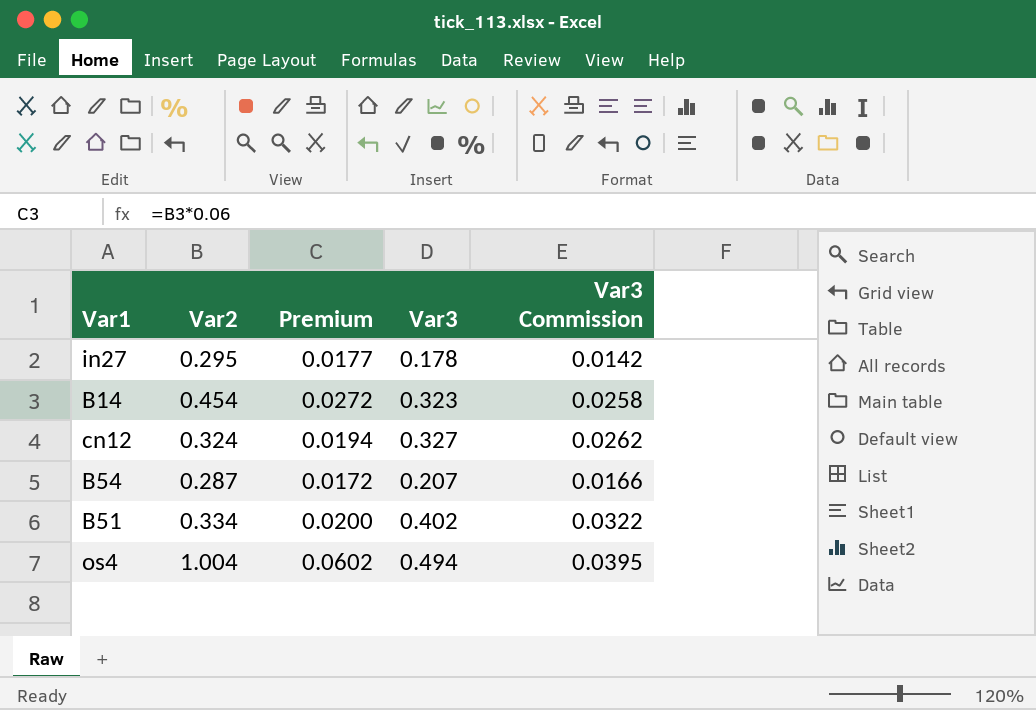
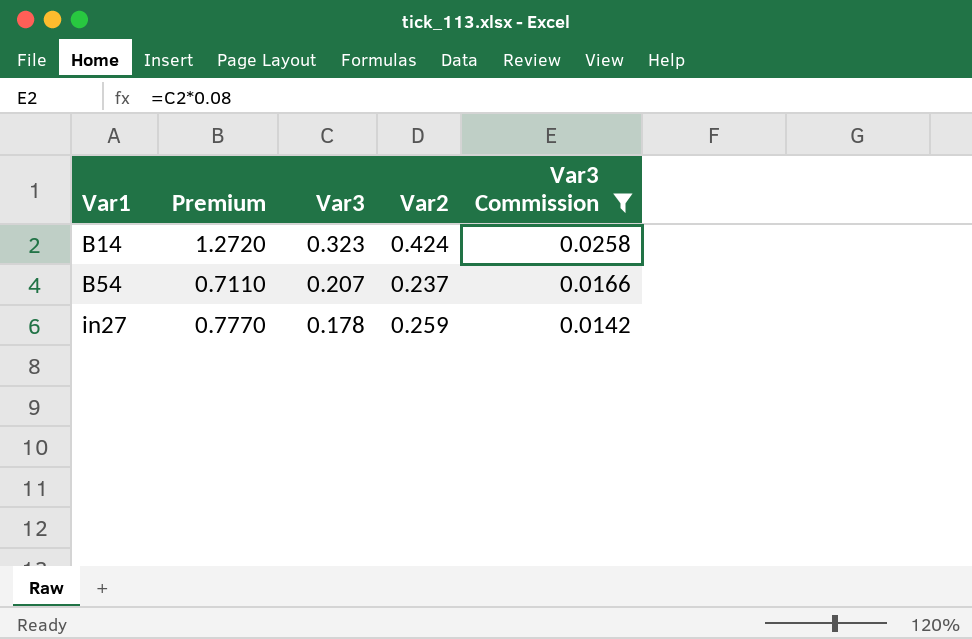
filter: none -> Var3 Commission <= 0.0258
row order: none -> Var1 ascending
column Premium | formula: [Var2] * 0.06 -> [Var2] * 3
column Var2 | position: 2 -> 4
B14 | Var2: 0.454 -> 0.424
B54 | Var2: 0.287 -> 0.237
in27 | Var2: 0.295 -> 0.259

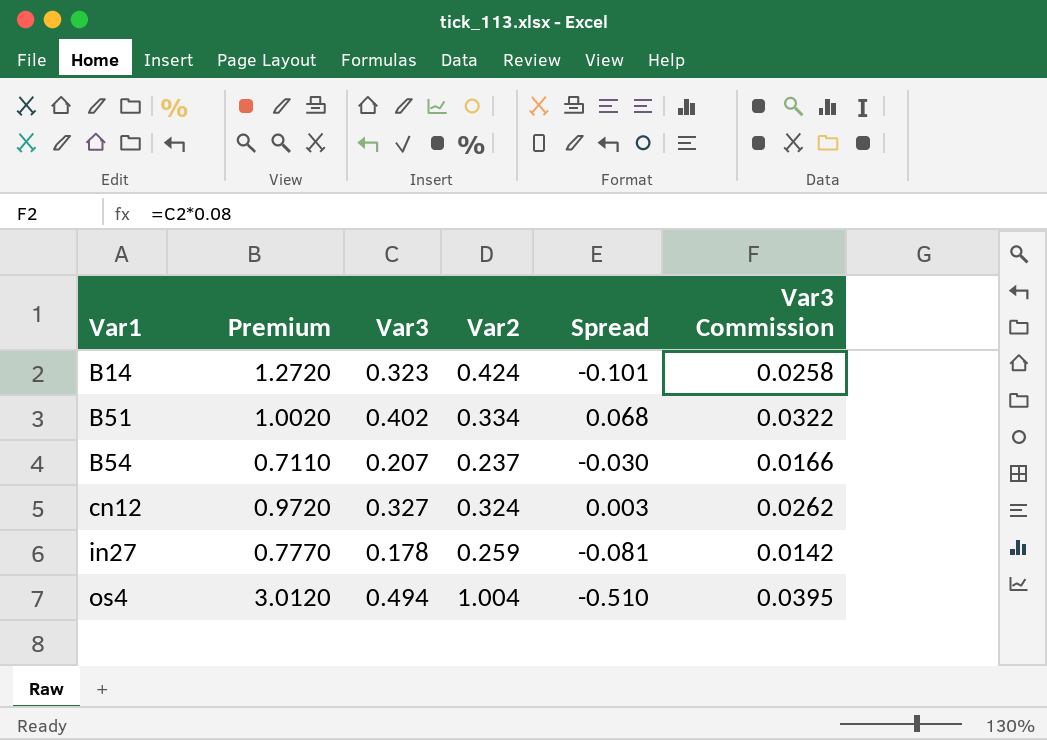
filter: Var3 Commission <= 0.0258 -> none
column Spread | formula: none -> [Var3] - [Var2]

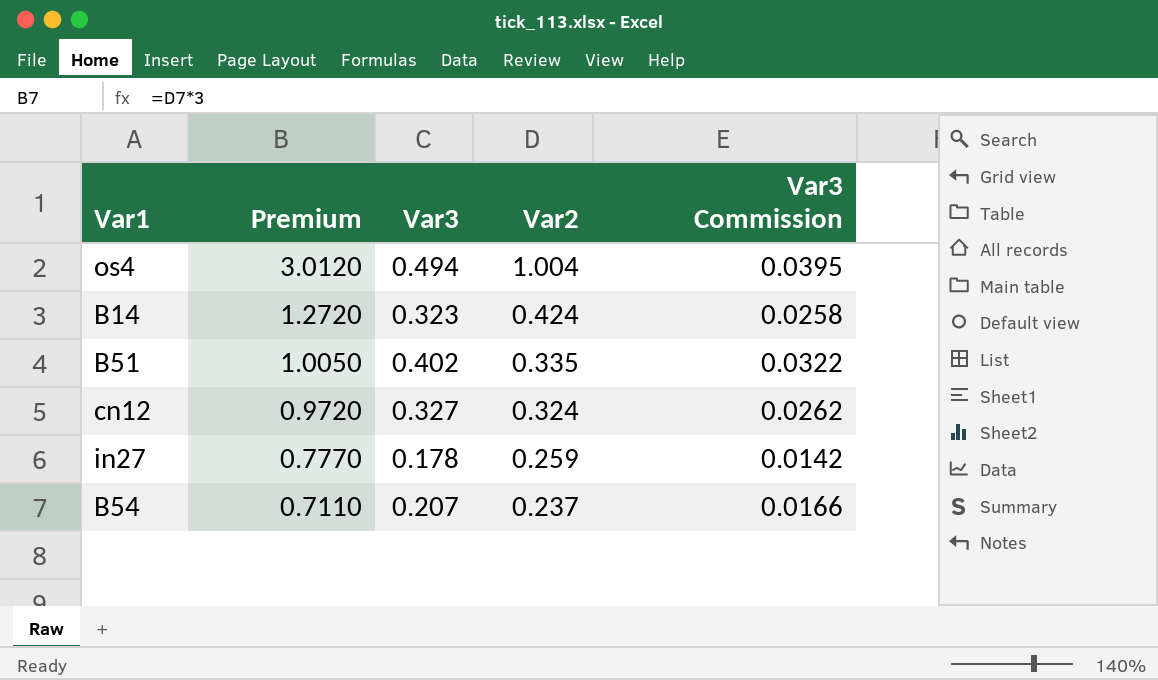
row order: Var1 ascending -> Premium descending
column Spread | formula: [Var3] - [Var2] -> none
B51 | Premium: 1.0020 -> 1.0050
B51 | Var2: 0.334 -> 0.335

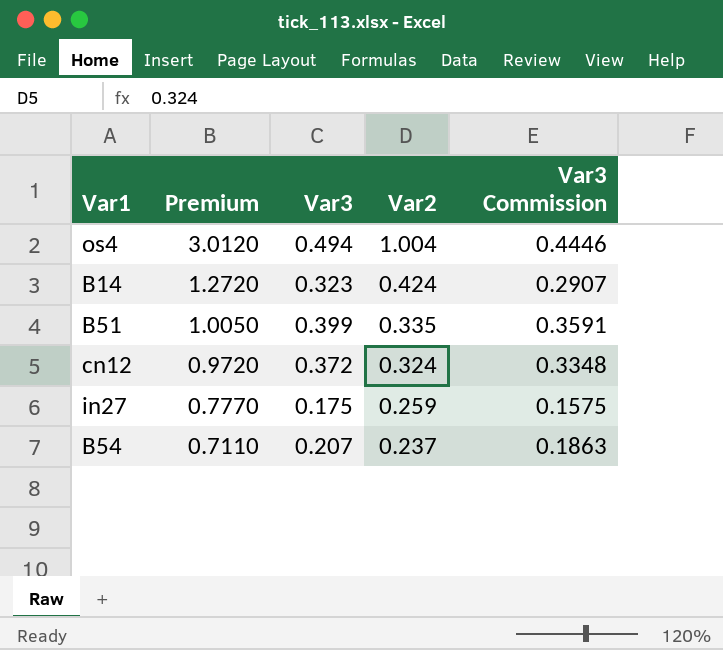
column Var3 Commission | formula: [Var3] * 0.08 -> [Var3] * 0.9
B51 | Var3: 0.402 -> 0.399
cn12 | Var3: 0.327 -> 0.372
in27 | Var3: 0.178 -> 0.175

